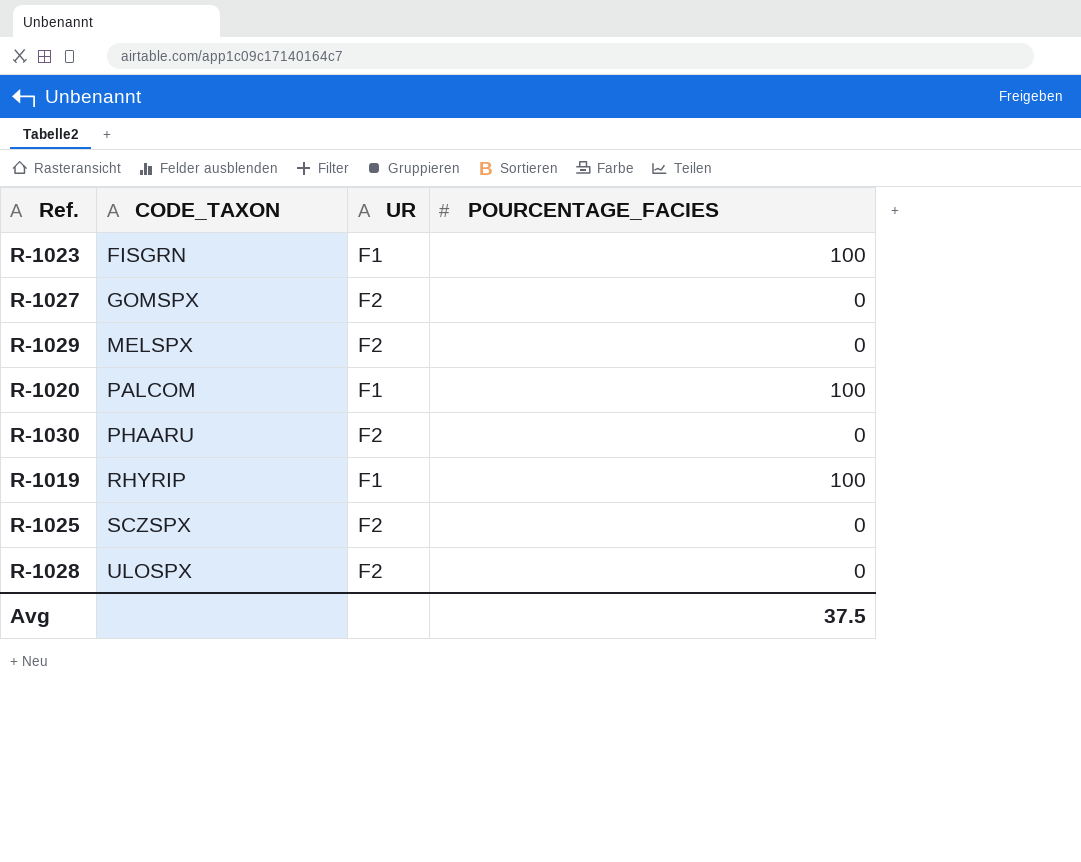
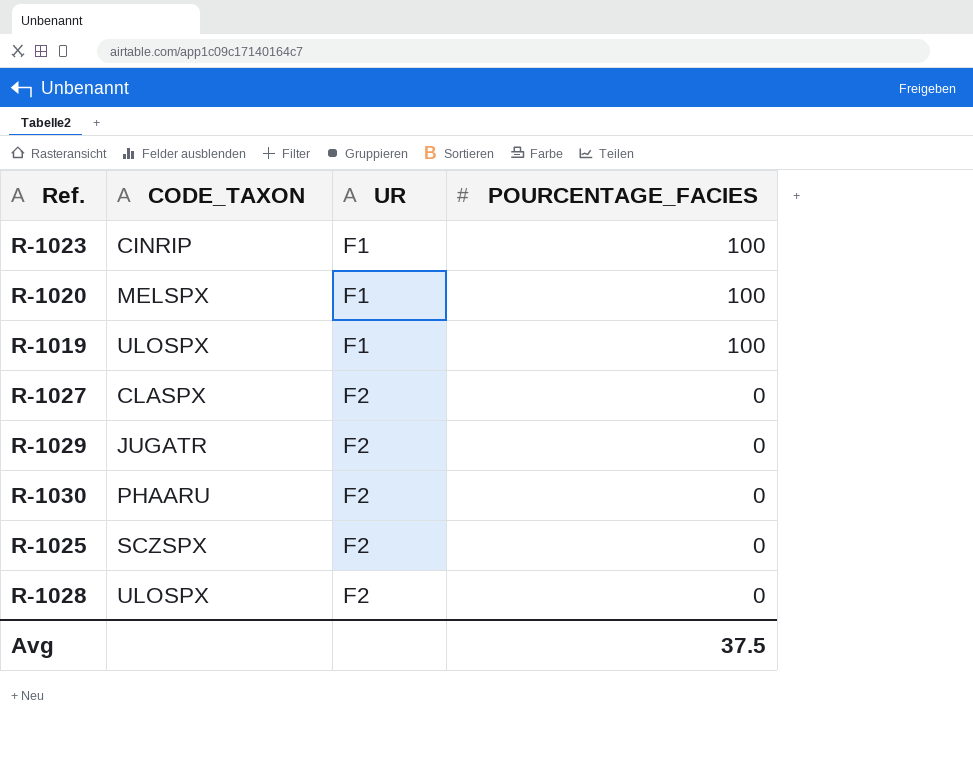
row order: CODE_TAXON ascending -> UR ascending
R-1023 | CODE_TAXON: FISGRN -> CINRIP
R-1020 | CODE_TAXON: PALCOM -> MELSPX
R-1019 | CODE_TAXON: RHYRIP -> ULOSPX
R-1027 | CODE_TAXON: GOMSPX -> CLASPX
R-1029 | CODE_TAXON: MELSPX -> JUGATR

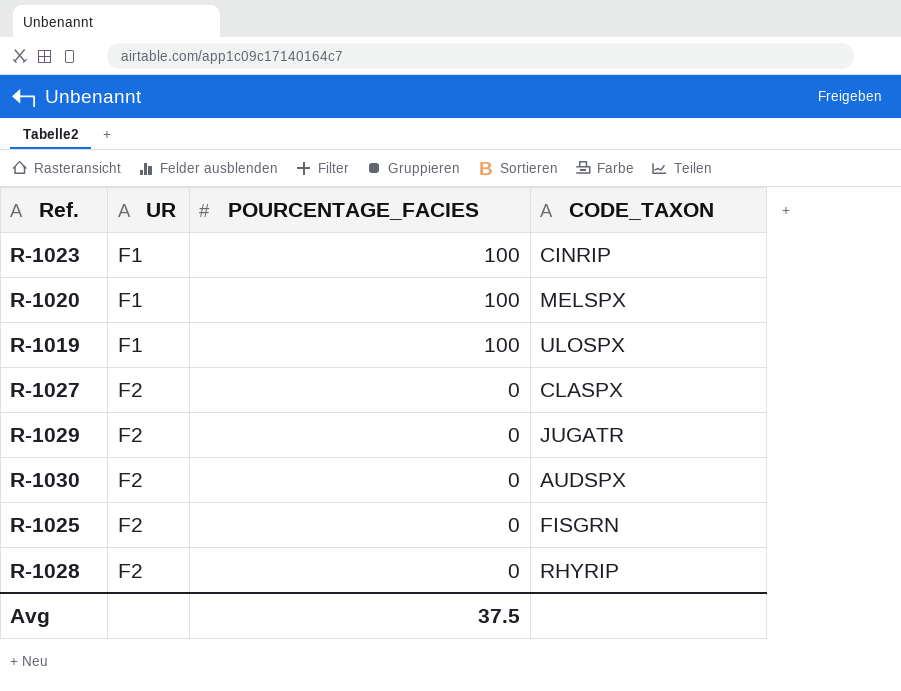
column CODE_TAXON | position: 2 -> 4
R-1030 | CODE_TAXON: PHAARU -> AUDSPX
R-1025 | CODE_TAXON: SCZSPX -> FISGRN
R-1028 | CODE_TAXON: ULOSPX -> RHYRIP

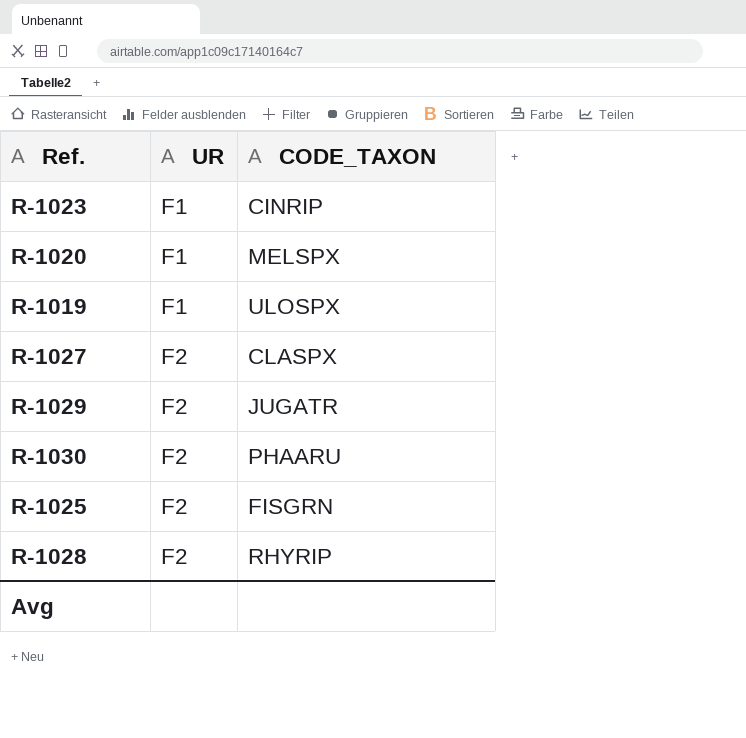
column POURCENTAGE_FACIES | position: 3 -> none
R-1030 | CODE_TAXON: AUDSPX -> PHAARU

